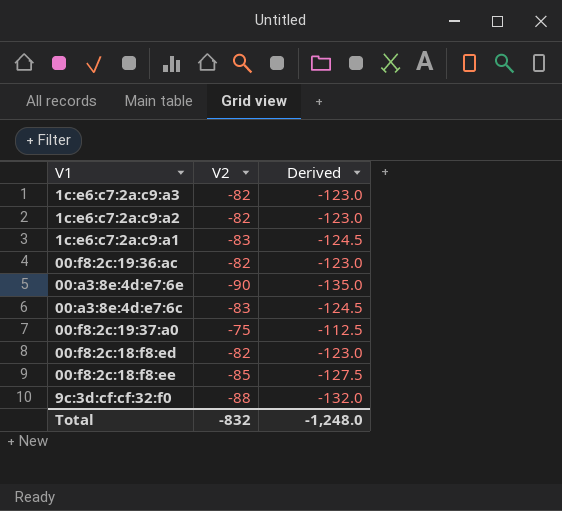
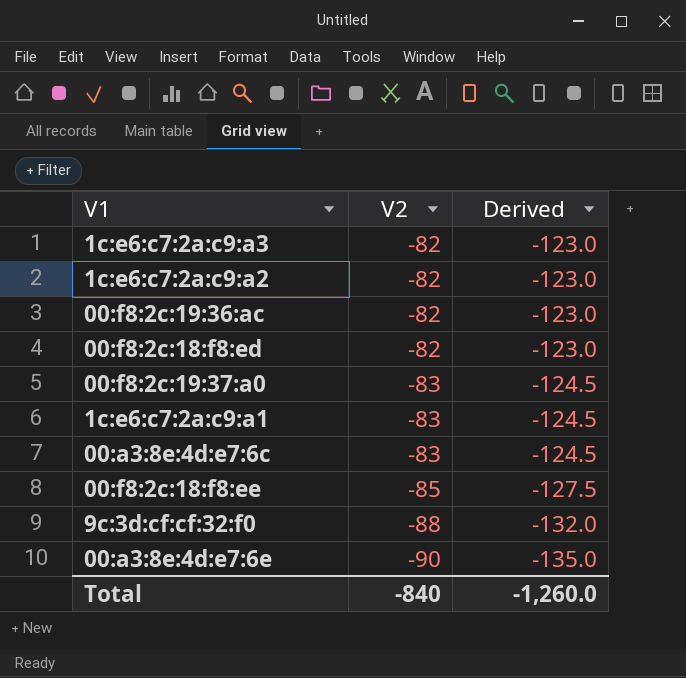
row order: none -> V2 descending
00:f8:2c:19:37:a0 | V2: -75 -> -83
00:f8:2c:19:37:a0 | Derived: -112.5 -> -124.5
Total | V2: -832 -> -840
Total | Derived: -1,248.0 -> -1,260.0

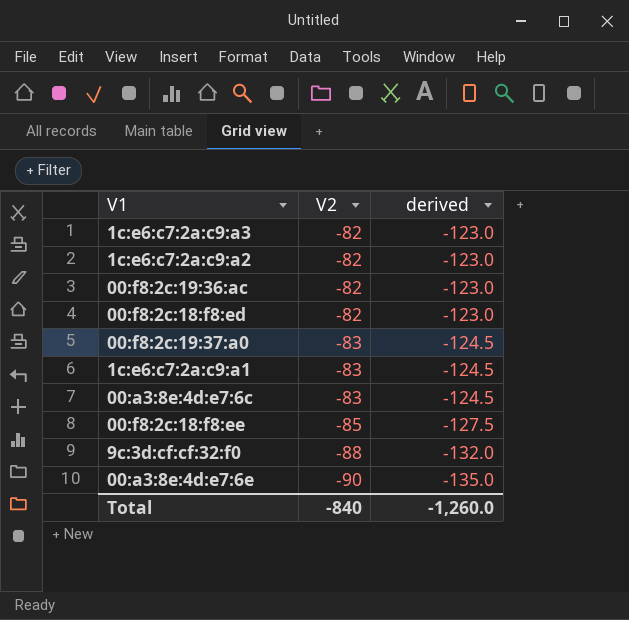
column name: Derived -> derived

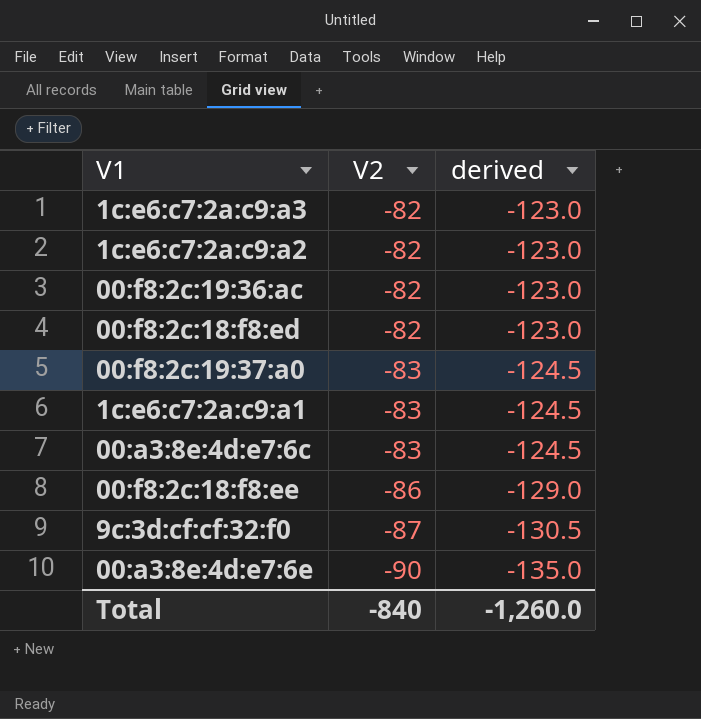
00:f8:2c:18:f8:ee | V2: -85 -> -86
00:f8:2c:18:f8:ee | derived: -127.5 -> -129.0
9c:3d:cf:cf:32:f0 | V2: -88 -> -87
9c:3d:cf:cf:32:f0 | derived: -132.0 -> -130.5

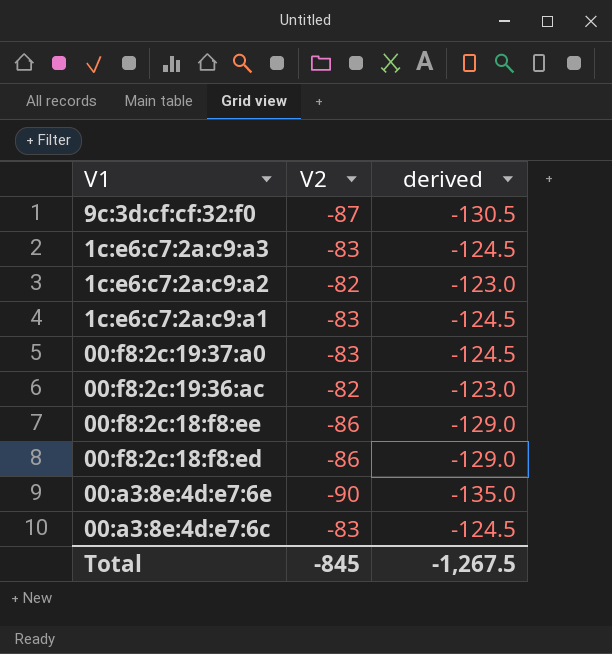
row order: V2 descending -> V1 descending
1c:e6:c7:2a:c9:a3 | V2: -82 -> -83
1c:e6:c7:2a:c9:a3 | derived: -123.0 -> -124.5
00:f8:2c:18:f8:ed | V2: -82 -> -86
00:f8:2c:18:f8:ed | derived: -123.0 -> -129.0
Total | V2: -840 -> -845
Total | derived: -1,260.0 -> -1,267.5

